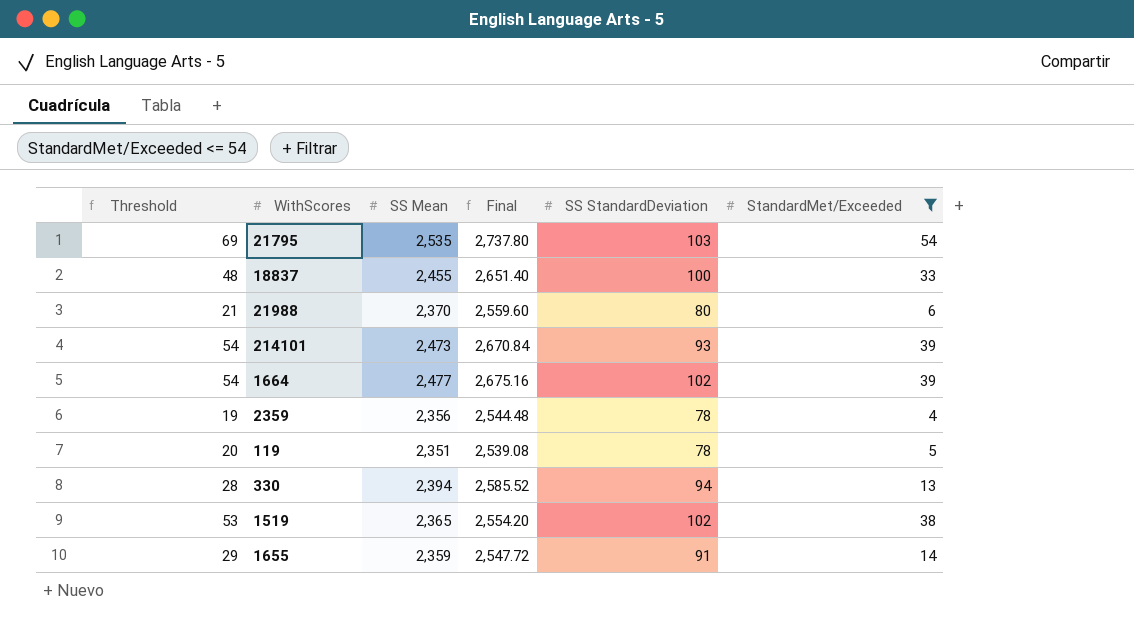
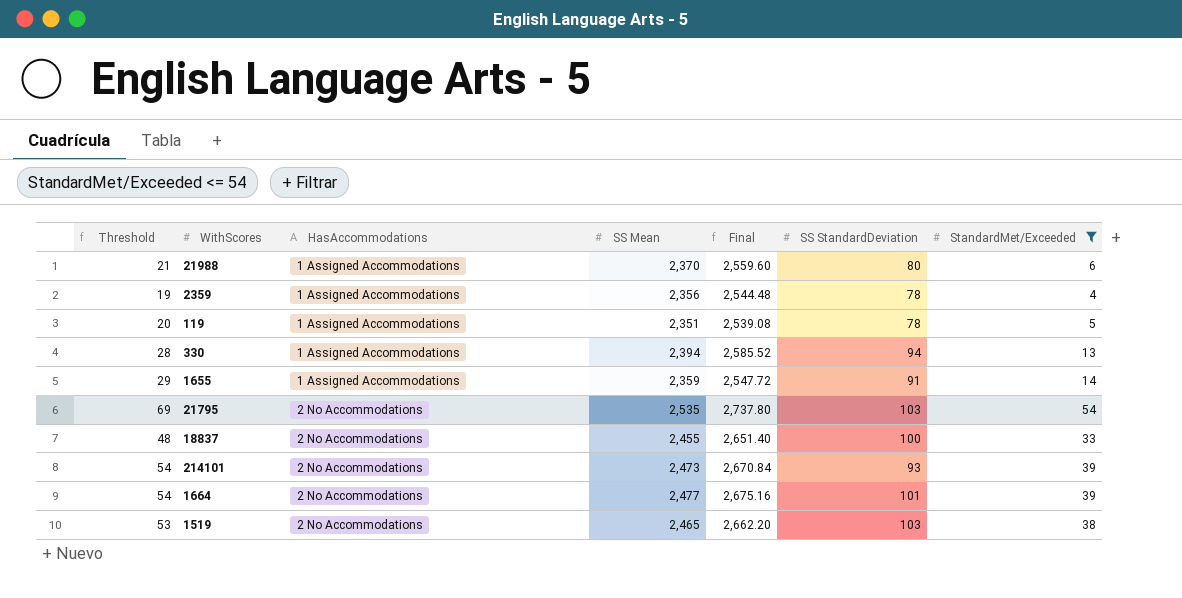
row order: none -> HasAccommodations ascending
column HasAccommodations | position: none -> 3
1664 | SS StandardDeviation: 102 -> 101
1519 | SS Mean: 2,365 -> 2,465
1519 | Final: 2,554.20 -> 2,662.20
1519 | SS StandardDeviation: 102 -> 103

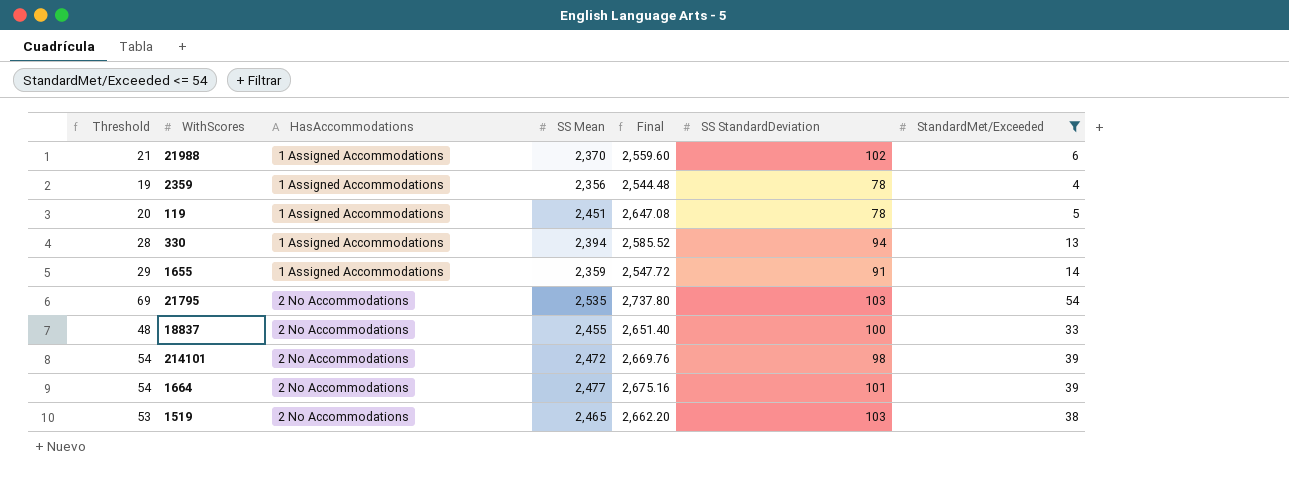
21988 | SS StandardDeviation: 80 -> 102
119 | SS Mean: 2,351 -> 2,451
119 | Final: 2,539.08 -> 2,647.08
214101 | SS Mean: 2,473 -> 2,472
214101 | Final: 2,670.84 -> 2,669.76
214101 | SS StandardDeviation: 93 -> 98

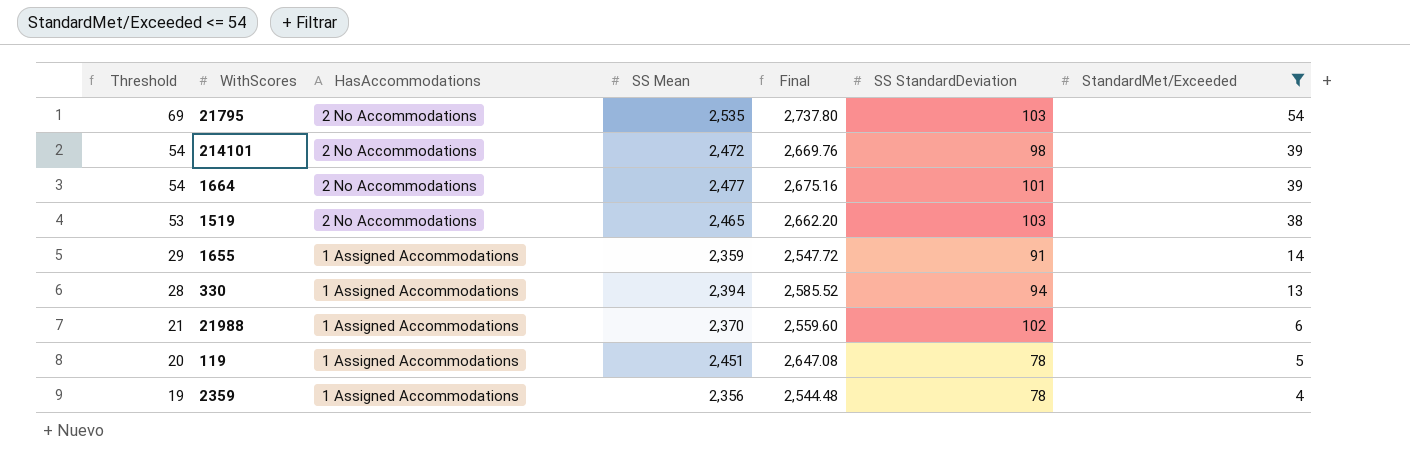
row order: HasAccommodations ascending -> Threshold descending
row 18837: 48 | 2 No Accommodations | 2,455 | 2,651.40 | 100 | 33 -> none

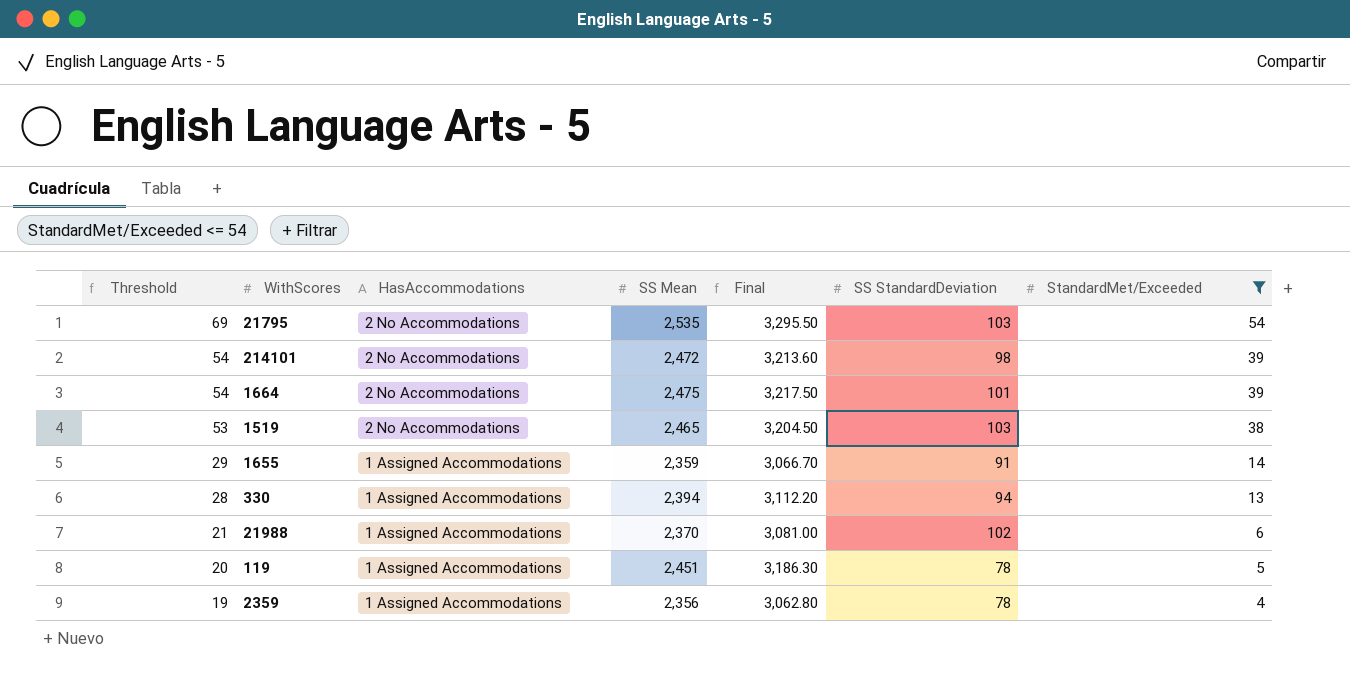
column Final | formula: [SS Mean] * 1.08 -> [SS Mean] * 1.3
1664 | SS Mean: 2,477 -> 2,475

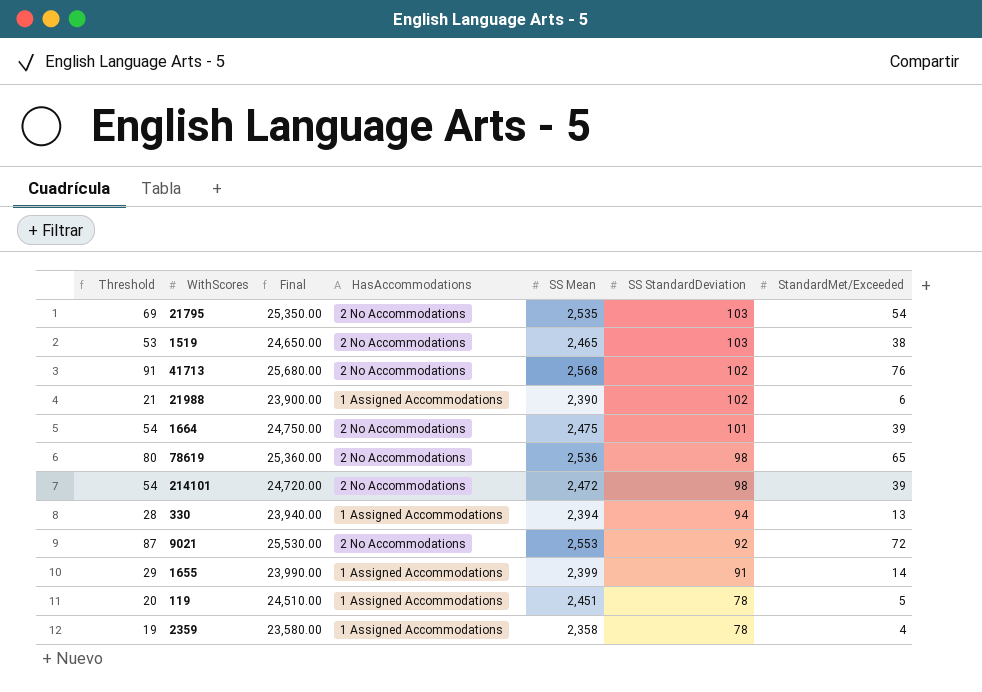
filter: StandardMet/Exceeded <= 54 -> none
row order: Threshold descending -> SS StandardDeviation descending
column Final | formula: [SS Mean] * 1.3 -> [SS Mean] * 10
column Final | position: 5 -> 3
21988 | SS Mean: 2,370 -> 2,390
1655 | SS Mean: 2,359 -> 2,399
2359 | SS Mean: 2,356 -> 2,358

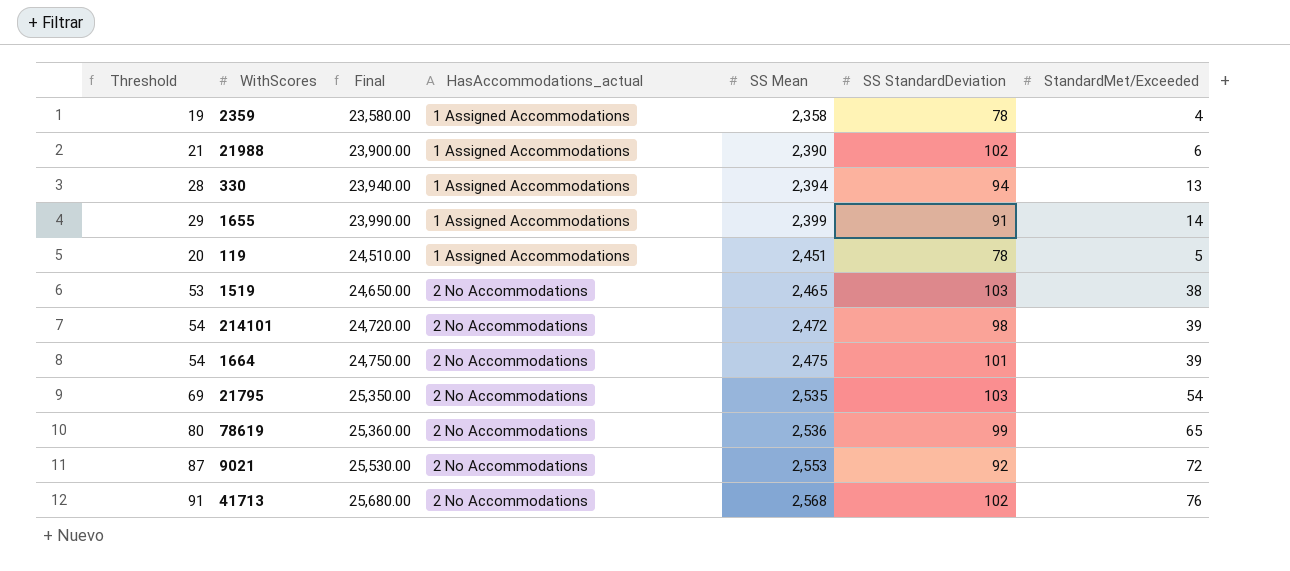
row order: SS StandardDeviation descending -> Final ascending
column name: HasAccommodations -> HasAccommodations_actual
78619 | SS StandardDeviation: 98 -> 99

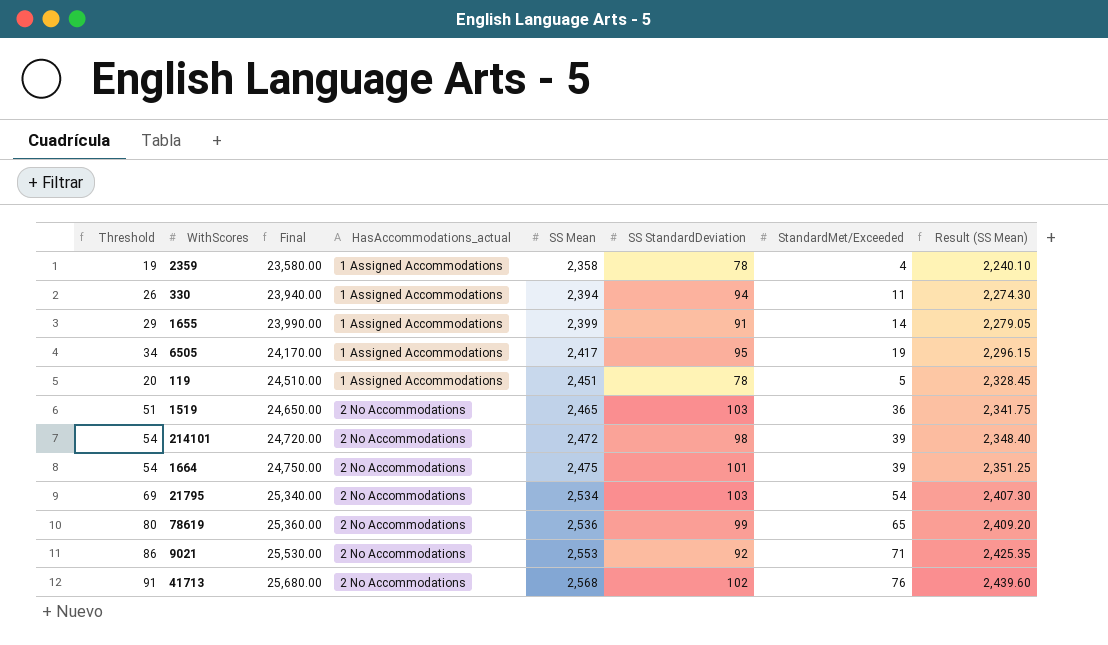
column Result (SS Mean) | formula: none -> [SS Mean] * 0.95
row 21988: 21 | 23,900.00 | 1 Assigned Accommodations | 2,390 | 102 | 6 -> none
330 | Threshold: 28 -> 26
330 | StandardMet/Exceeded: 13 -> 11
row 6505: none -> 34 | 24,170.00 | 1 Assigned Accommodations | 2,417 | 95 | 19 | 2,296.15
1519 | Threshold: 53 -> 51
1519 | StandardMet/Exceeded: 38 -> 36
21795 | Final: 25,350.00 -> 25,340.00
21795 | SS Mean: 2,535 -> 2,534
9021 | Threshold: 87 -> 86
9021 | StandardMet/Exceeded: 72 -> 71

